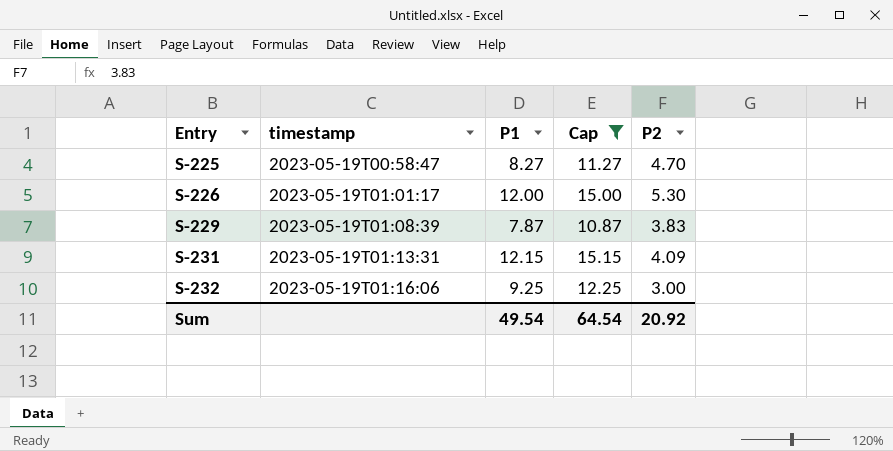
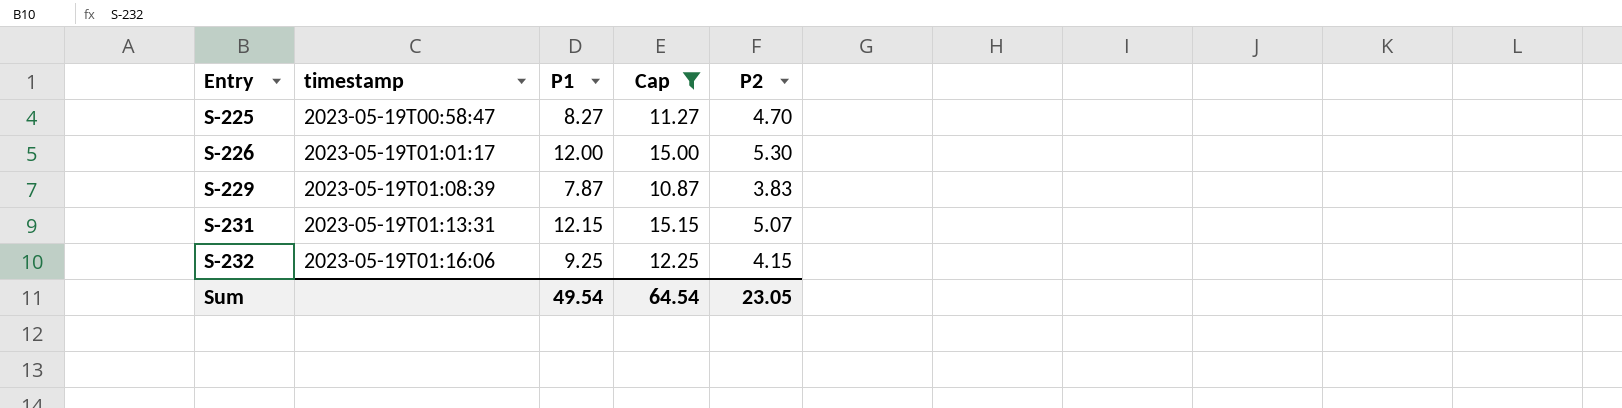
S-231 | P2: 4.09 -> 5.07
S-232 | P2: 3.00 -> 4.15
Sum | P2: 20.92 -> 23.05

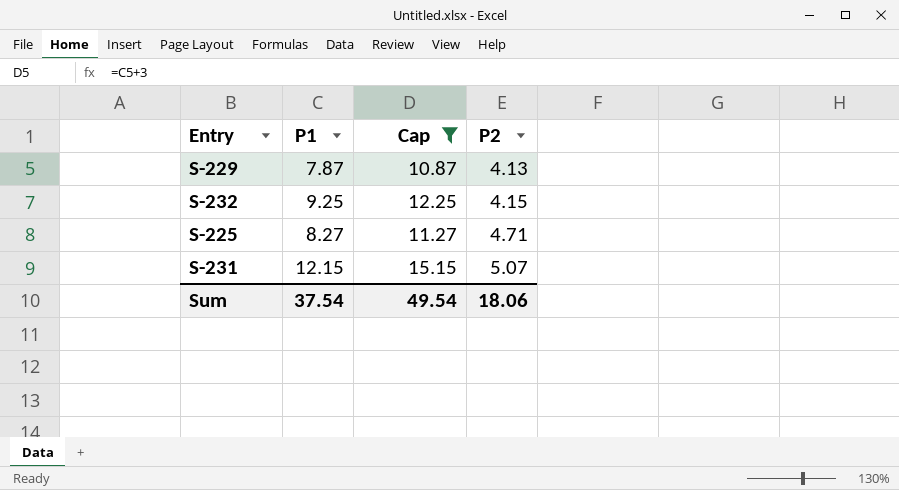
row order: Entry ascending -> P2 ascending
column timestamp | position: 2 -> none
row S-226: 2023-05-19T01:01:17 | 12.00 | 15.00 | 5.30 -> none
S-229 | P2: 3.83 -> 4.13
S-225 | P2: 4.70 -> 4.71
Sum | P1: 49.54 -> 37.54
Sum | Cap: 64.54 -> 49.54
Sum | P2: 23.05 -> 18.06

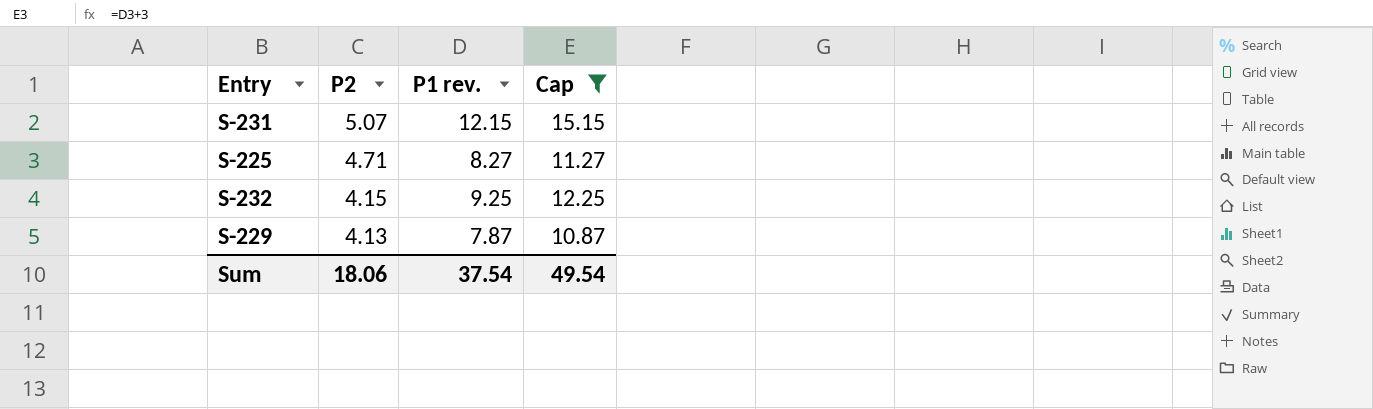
row order: P2 ascending -> P2 descending
column P2 | position: 4 -> 2
column name: P1 -> P1 rev.

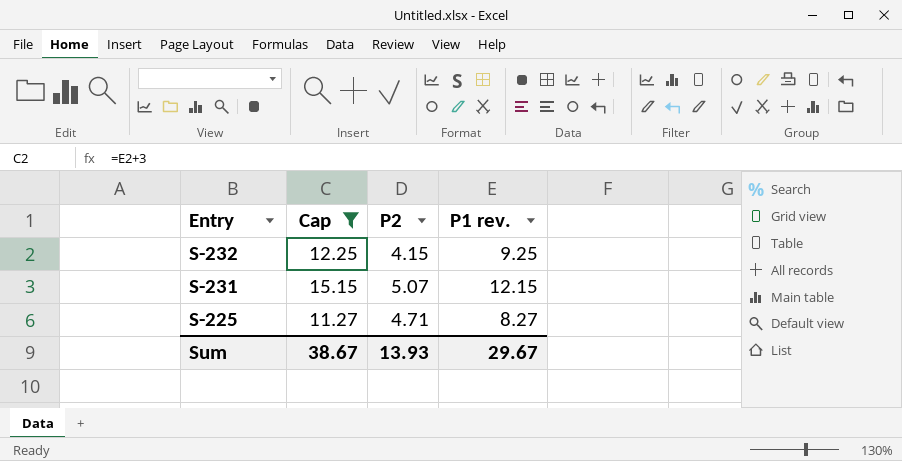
row order: P2 descending -> Entry descending
column Cap | position: 4 -> 2
row S-229: 4.13 | 7.87 | 10.87 -> none
Sum | Cap: 49.54 -> 38.67
Sum | P2: 18.06 -> 13.93
Sum | P1 rev.: 37.54 -> 29.67

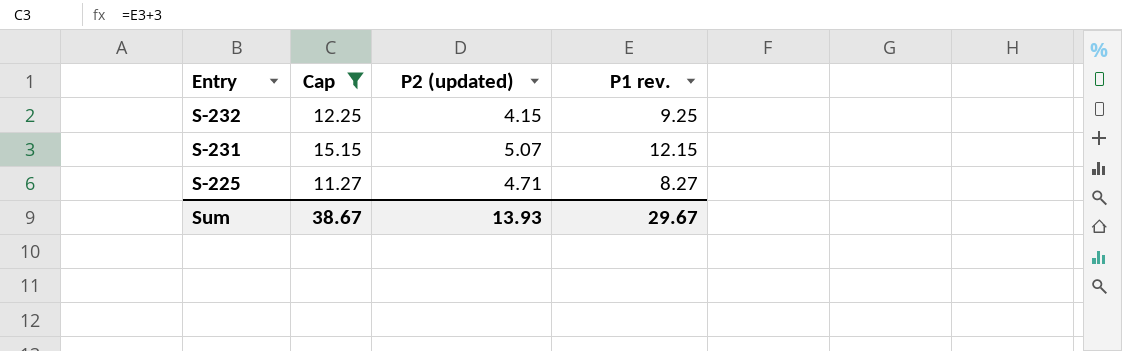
column name: P2 -> P2 (updated)

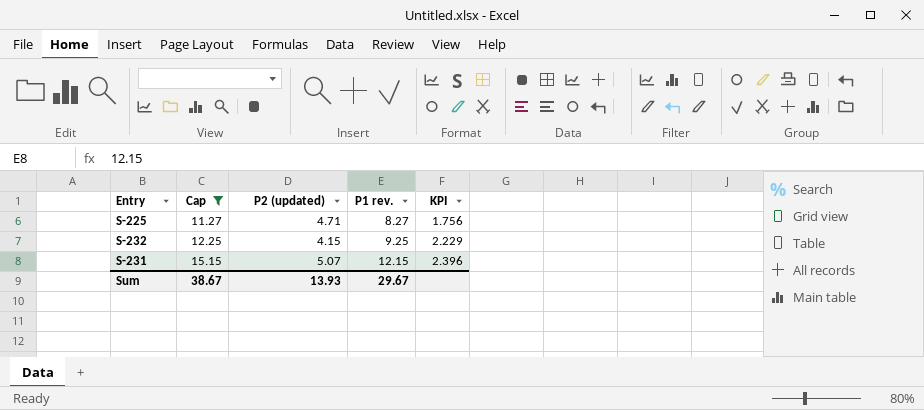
row order: Entry descending -> Cap ascending
column KPI | formula: none -> [P1 rev.] / [P2 (updated)]

